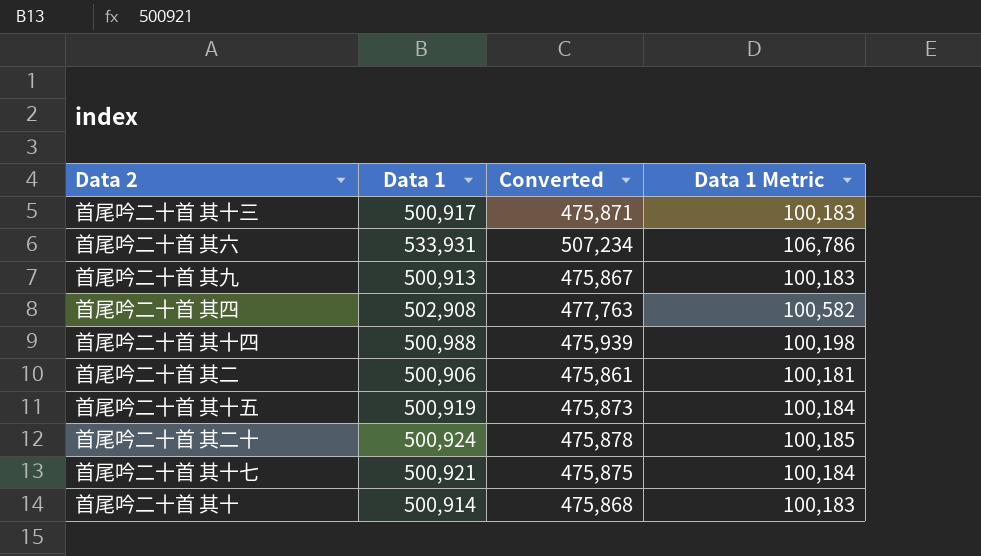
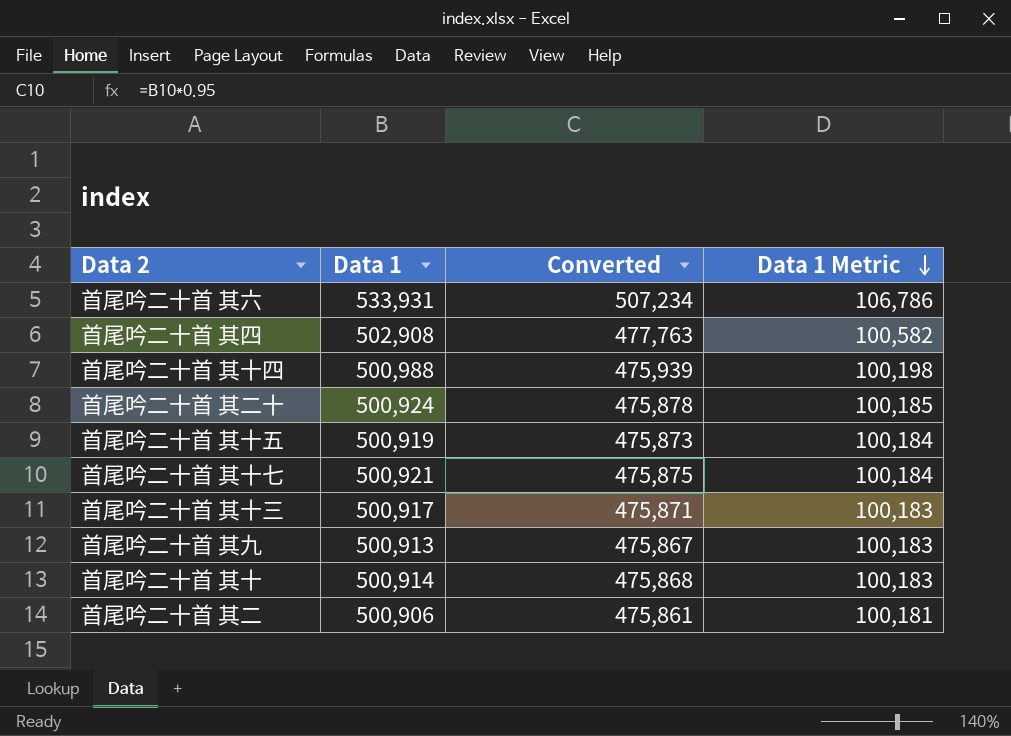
row order: none -> Data 1 Metric descending

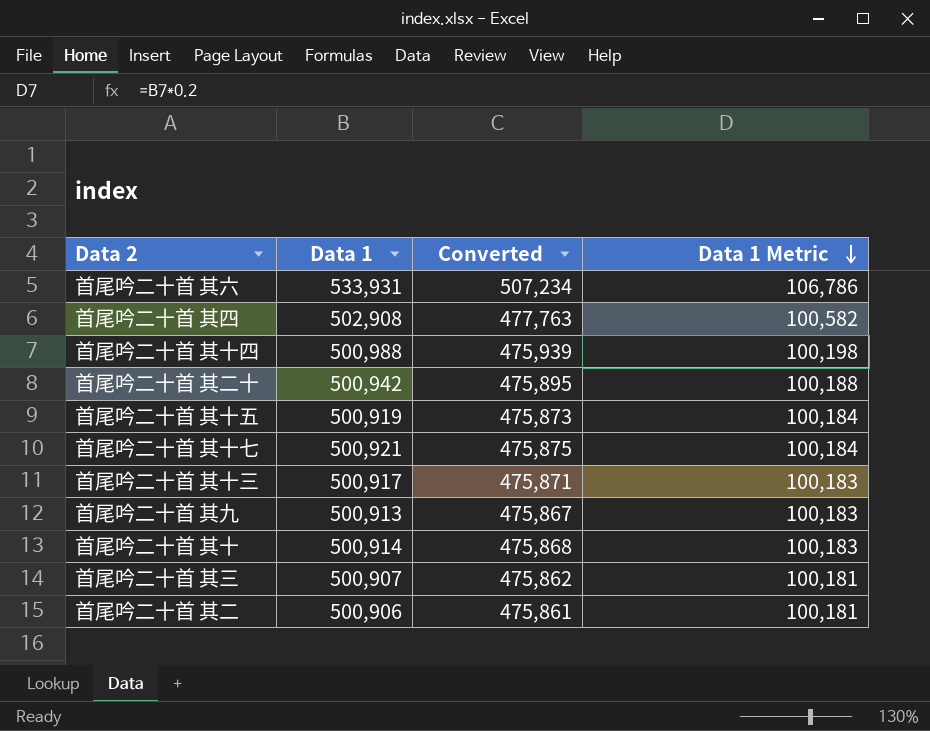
首尾吟二十首 其二十 | Data 1: 500,924 -> 500,942
首尾吟二十首 其二十 | Converted: 475,878 -> 475,895
首尾吟二十首 其二十 | Data 1 Metric: 100,185 -> 100,188
row 首尾吟二十首 其三: none -> 500,907 | 475,862 | 100,181

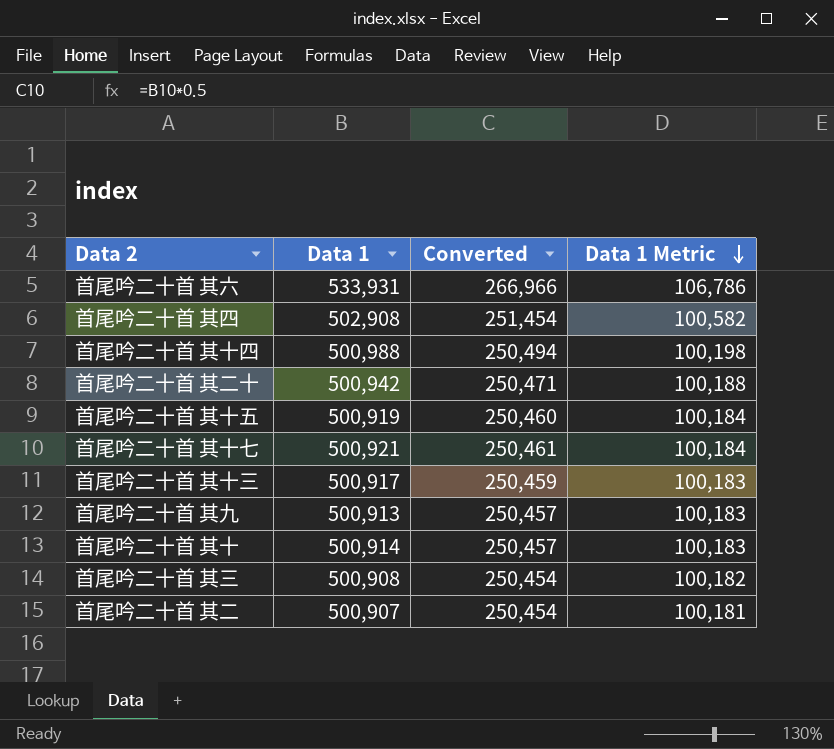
column Converted | formula: [Data 1] * 0.95 -> [Data 1] * 0.5
首尾吟二十首 其三 | Data 1: 500,907 -> 500,908
首尾吟二十首 其三 | Data 1 Metric: 100,181 -> 100,182
首尾吟二十首 其二 | Data 1: 500,906 -> 500,907

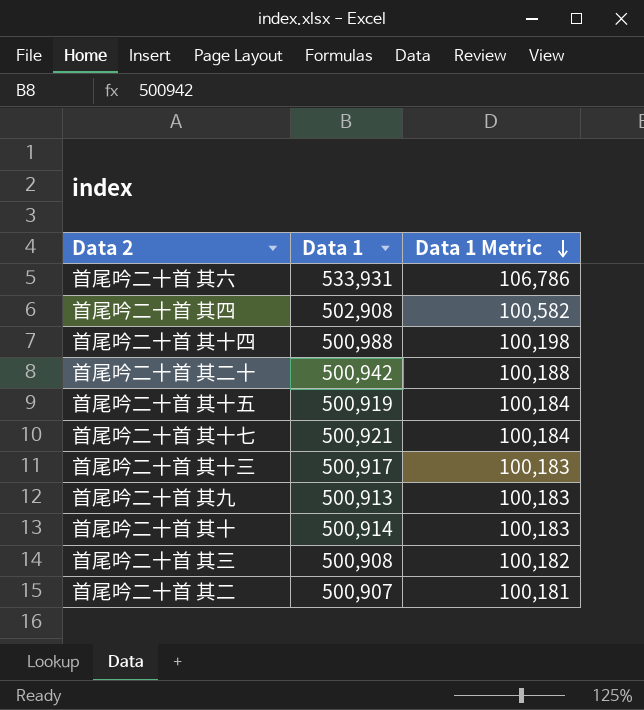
column Converted | formula: [Data 1] * 0.5 -> none

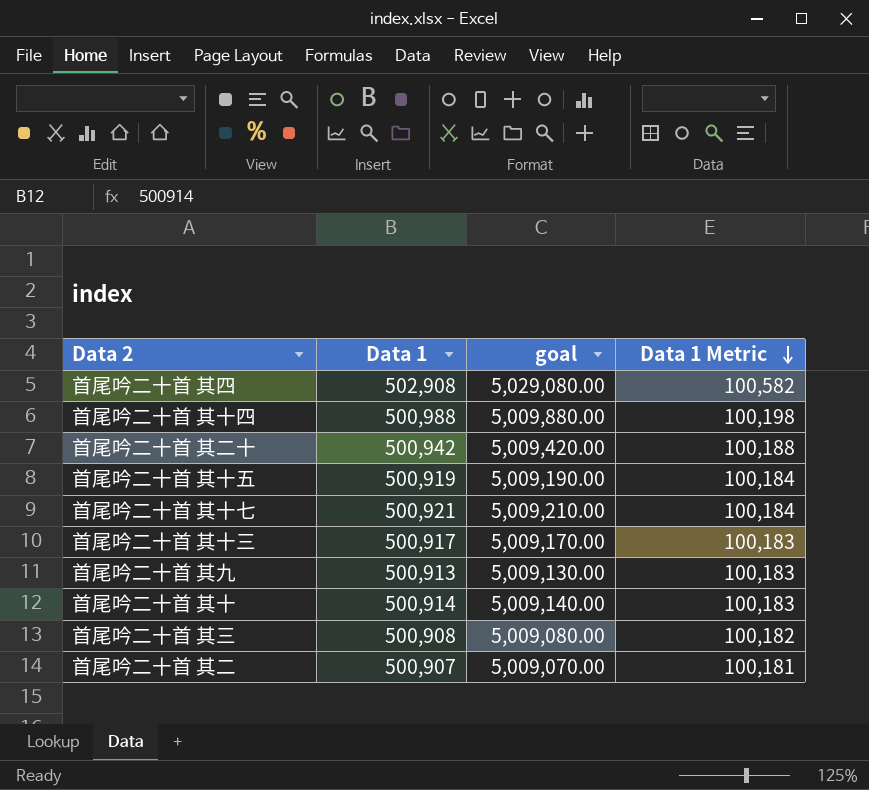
column goal | formula: none -> [Data 1] * 10
row 首尾吟二十首 其六: 533,931 | 106,786 -> none

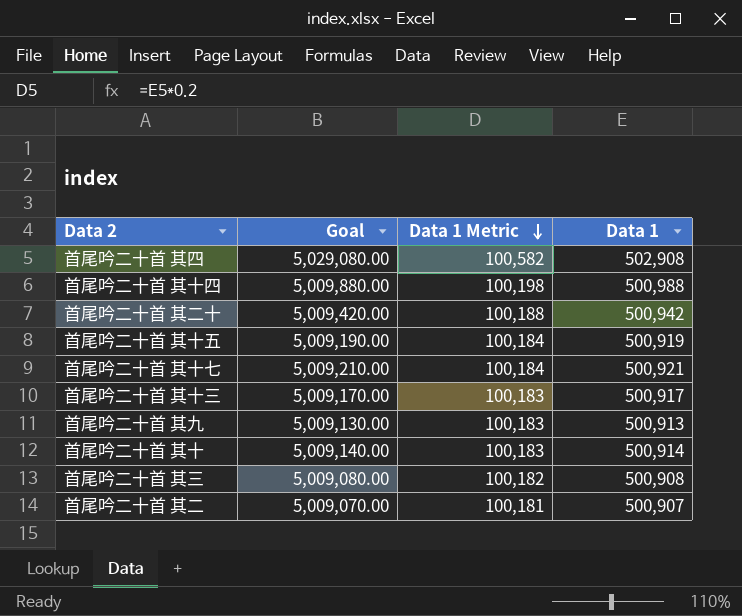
column name: goal -> Goal
column Data 1 | position: 2 -> 4

